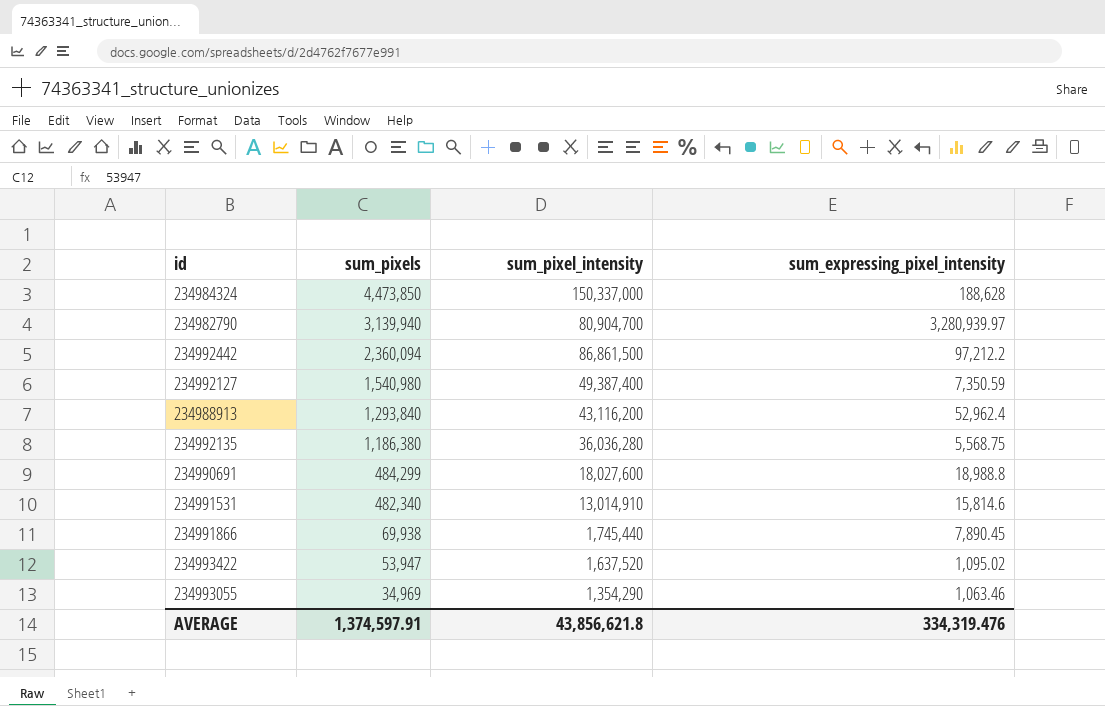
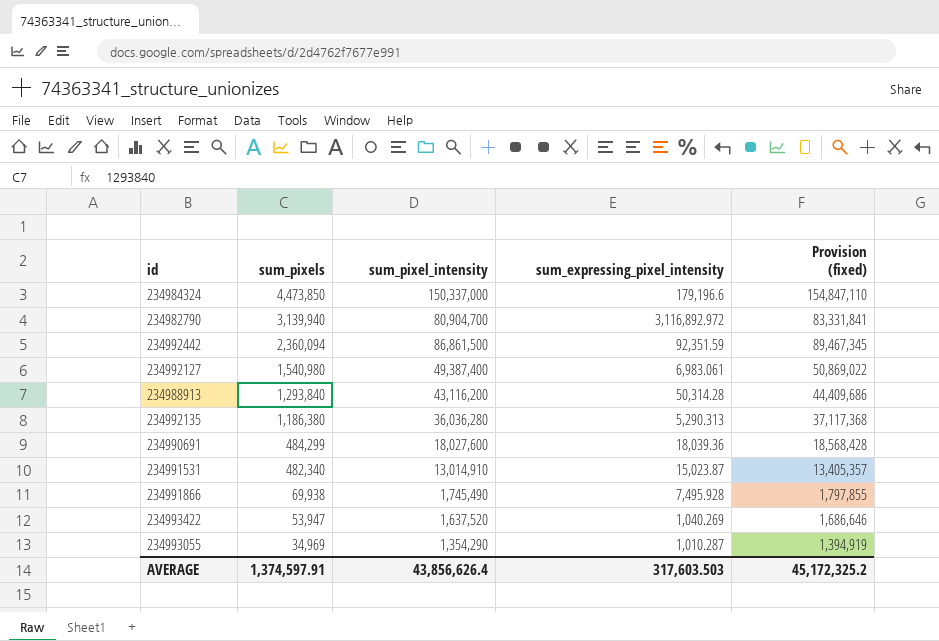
column Provision (fixed) | formula: none -> [sum_pixel_intensity] * 1.03
234984324 | sum_expressing_pixel_intensity: 188,628 -> 179,196.6
234982790 | sum_expressing_pixel_intensity: 3,280,939.97 -> 3,116,892.972
234992442 | sum_expressing_pixel_intensity: 97,212.2 -> 92,351.59
234992127 | sum_expressing_pixel_intensity: 7,350.59 -> 6,983.061
234988913 | sum_expressing_pixel_intensity: 52,962.4 -> 50,314.28
234992135 | sum_expressing_pixel_intensity: 5,568.75 -> 5,290.313
234990691 | sum_expressing_pixel_intensity: 18,988.8 -> 18,039.36
234991531 | sum_expressing_pixel_intensity: 15,814.6 -> 15,023.87
234991866 | sum_pixel_intensity: 1,745,440 -> 1,745,490
234991866 | sum_expressing_pixel_intensity: 7,890.45 -> 7,495.928
234993422 | sum_expressing_pixel_intensity: 1,095.02 -> 1,040.269
234993055 | sum_expressing_pixel_intensity: 1,063.46 -> 1,010.287
AVERAGE | sum_pixel_intensity: 43,856,621.8 -> 43,856,626.4
AVERAGE | sum_expressing_pixel_intensity: 334,319.476 -> 317,603.503

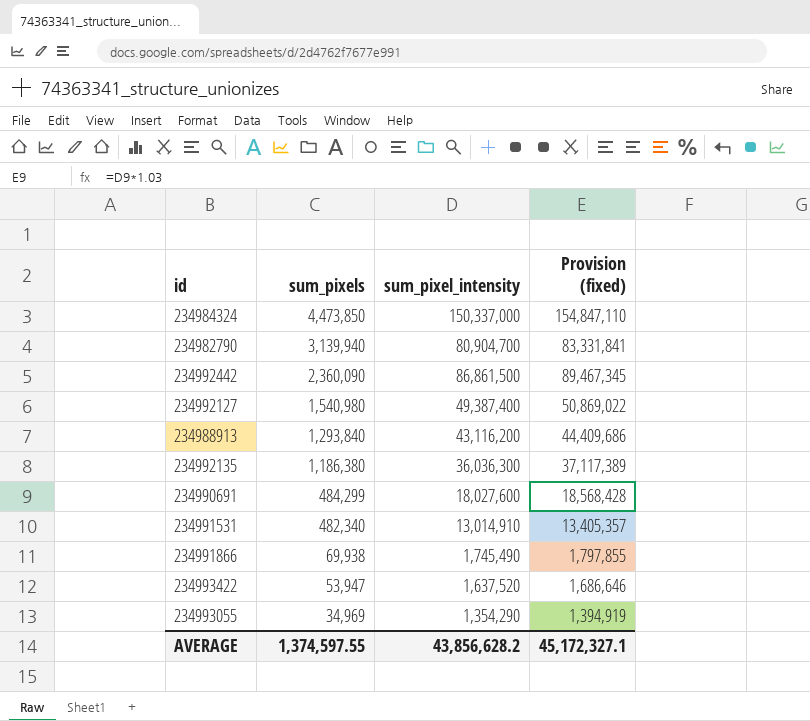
column sum_expressing_pixel_intensity | position: 4 -> none
234992442 | sum_pixels: 2,360,094 -> 2,360,090
234992135 | sum_pixel_intensity: 36,036,280 -> 36,036,300
234992135 | Provision (fixed): 37,117,368 -> 37,117,389
AVERAGE | sum_pixels: 1,374,597.91 -> 1,374,597.55
AVERAGE | sum_pixel_intensity: 43,856,626.4 -> 43,856,628.2
AVERAGE | Provision (fixed): 45,172,325.2 -> 45,172,327.1

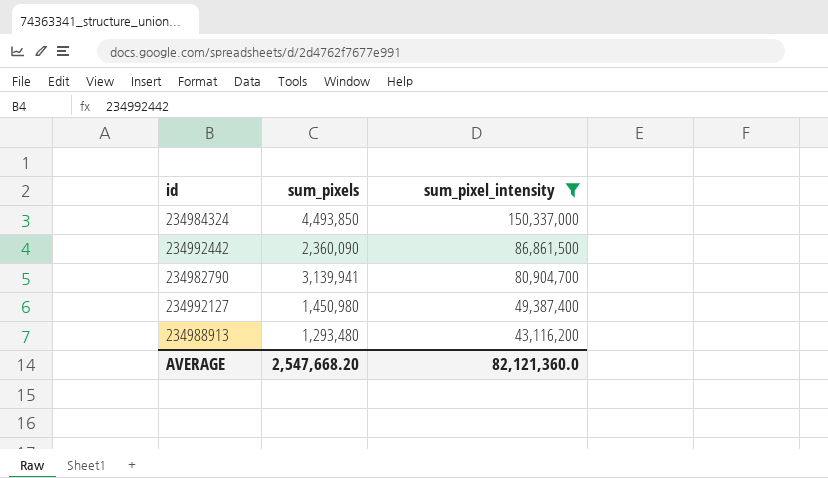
filter: none -> sum_pixel_intensity >= 43,116,200
row order: sum_pixels descending -> sum_pixel_intensity descending
column Provision (fixed) | formula: [sum_pixel_intensity] * 1.03 -> none
234984324 | sum_pixels: 4,473,850 -> 4,493,850
234982790 | sum_pixels: 3,139,940 -> 3,139,941
234992127 | sum_pixels: 1,540,980 -> 1,450,980
234988913 | sum_pixels: 1,293,840 -> 1,293,480
AVERAGE | sum_pixels: 1,374,597.55 -> 2,547,668.20
AVERAGE | sum_pixel_intensity: 43,856,628.2 -> 82,121,360.0

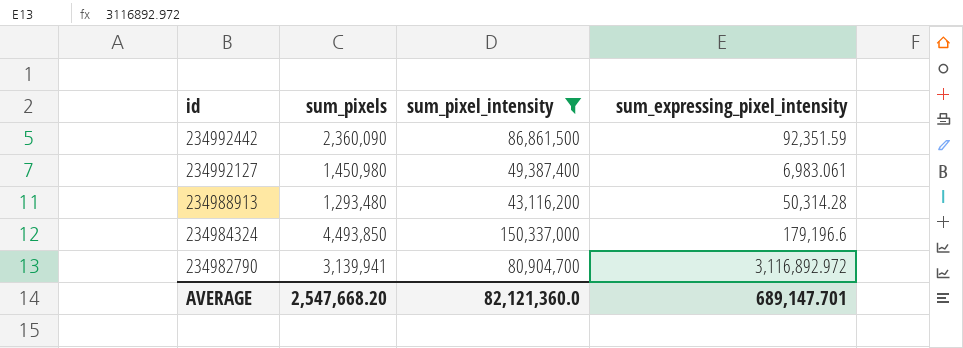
row order: sum_pixel_intensity descending -> id descending
column sum_expressing_pixel_intensity | position: none -> 4

